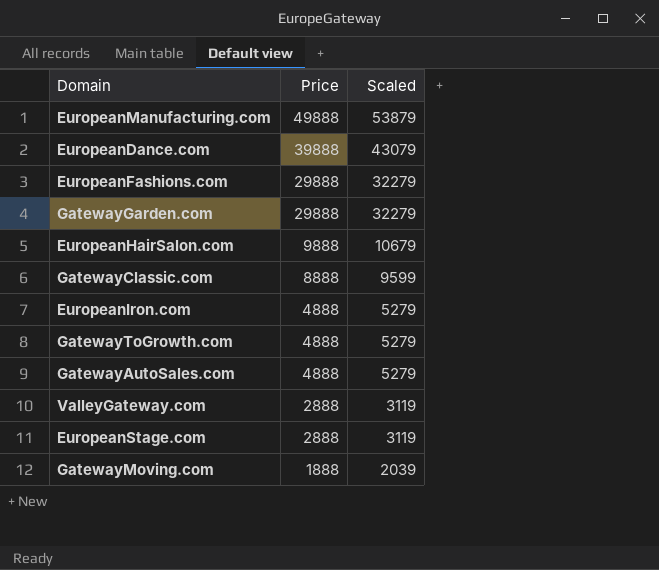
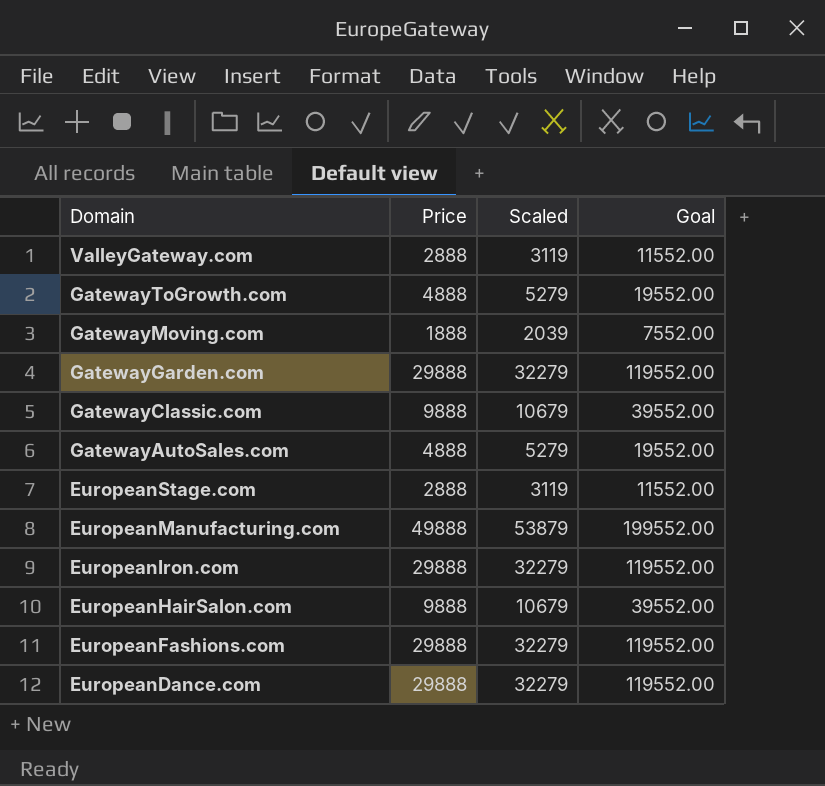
row order: Price descending -> Domain descending
column Goal | formula: none -> [Price] * 4
GatewayClassic.com | Price: 8888 -> 9888
GatewayClassic.com | Scaled: 9599 -> 10679
EuropeanIron.com | Price: 4888 -> 29888
EuropeanIron.com | Scaled: 5279 -> 32279
EuropeanDance.com | Price: 39888 -> 29888
EuropeanDance.com | Scaled: 43079 -> 32279

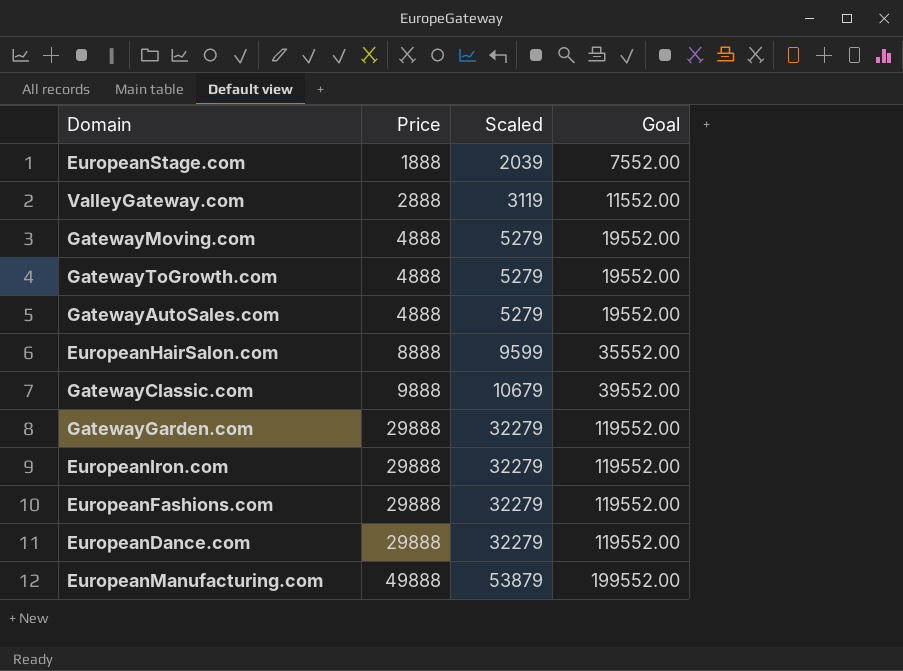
row order: Domain descending -> Price ascending
EuropeanStage.com | Price: 2888 -> 1888
EuropeanStage.com | Scaled: 3119 -> 2039
EuropeanStage.com | Goal: 11552.00 -> 7552.00
GatewayMoving.com | Price: 1888 -> 4888
GatewayMoving.com | Scaled: 2039 -> 5279
GatewayMoving.com | Goal: 7552.00 -> 19552.00
EuropeanHairSalon.com | Price: 9888 -> 8888
EuropeanHairSalon.com | Scaled: 10679 -> 9599
EuropeanHairSalon.com | Goal: 39552.00 -> 35552.00

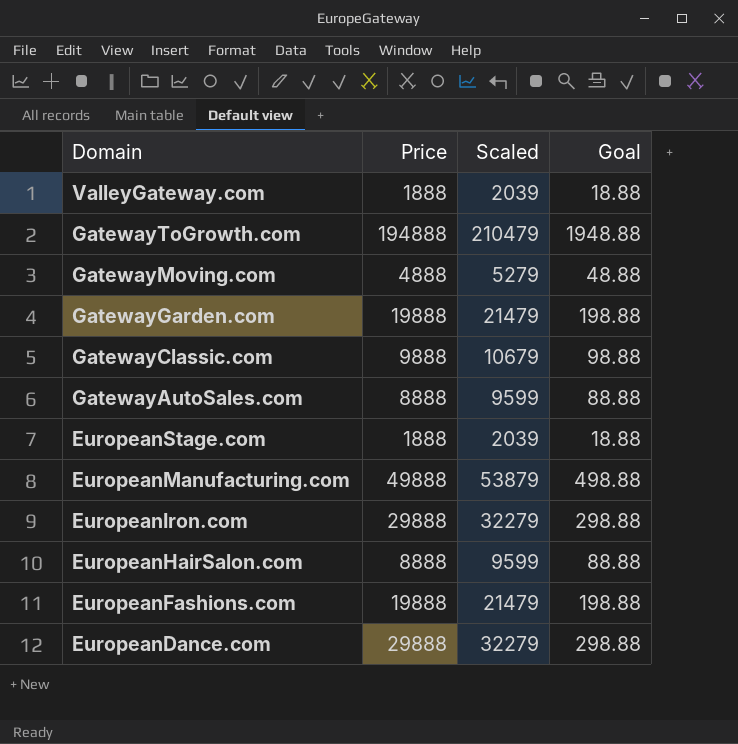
row order: Price ascending -> Domain descending
column Goal | formula: [Price] * 4 -> [Price] * 0.01
ValleyGateway.com | Price: 2888 -> 1888
ValleyGateway.com | Scaled: 3119 -> 2039
GatewayToGrowth.com | Price: 4888 -> 194888
GatewayToGrowth.com | Scaled: 5279 -> 210479
GatewayGarden.com | Price: 29888 -> 19888
GatewayGarden.com | Scaled: 32279 -> 21479
GatewayAutoSales.com | Price: 4888 -> 8888
GatewayAutoSales.com | Scaled: 5279 -> 9599
EuropeanFashions.com | Price: 29888 -> 19888
EuropeanFashions.com | Scaled: 32279 -> 21479

